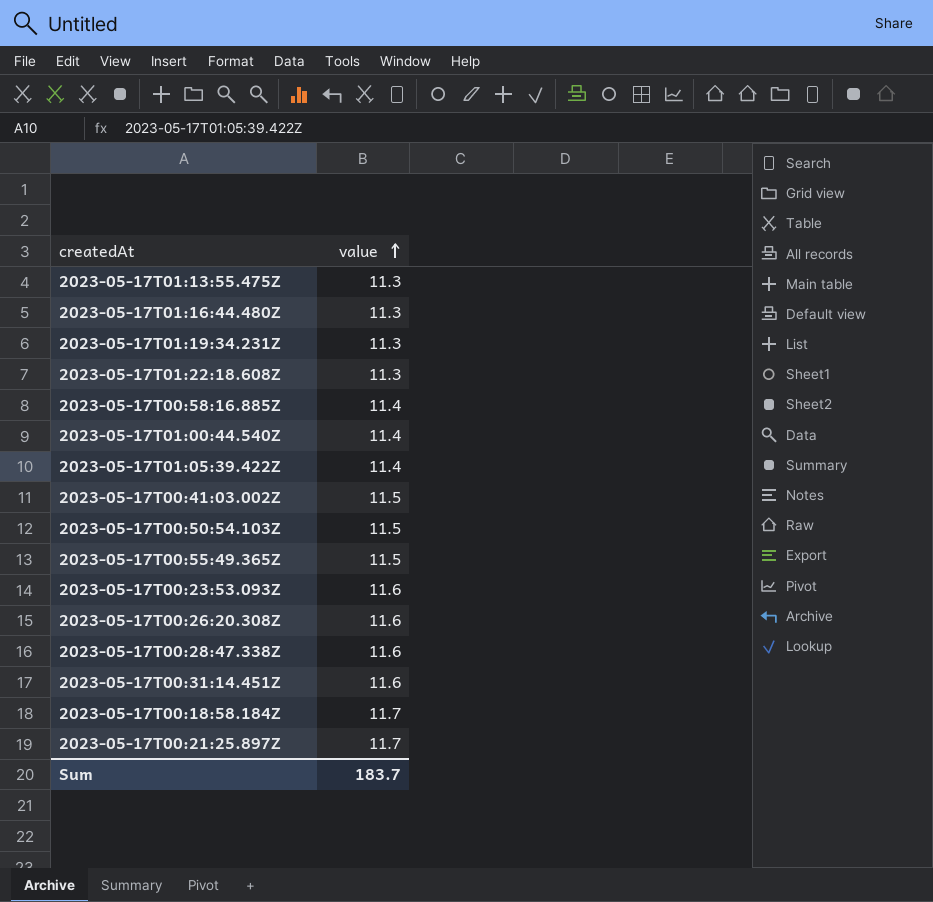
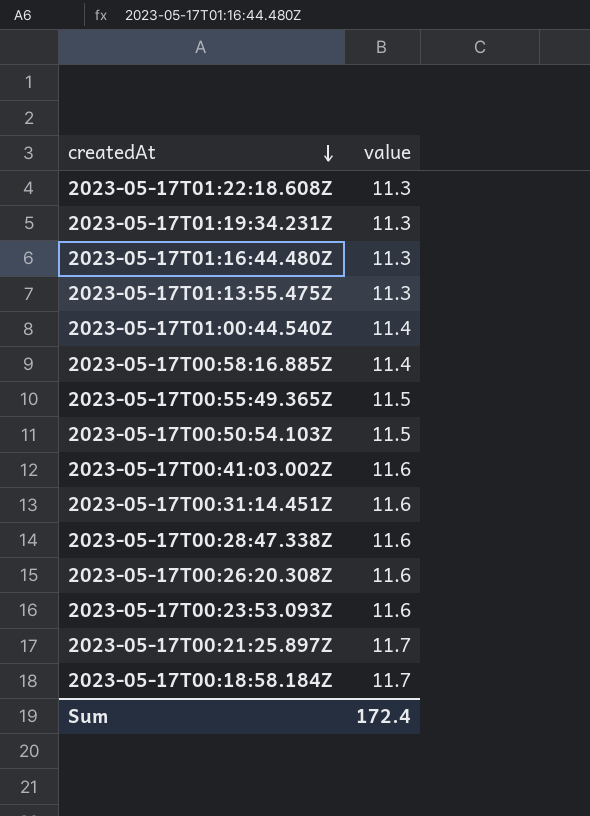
row order: value ascending -> createdAt descending
row 2023-05-17T01:05:39.422Z: 11.4 -> none
2023-05-17T00:41:03.002Z | value: 11.5 -> 11.6
Sum | value: 183.7 -> 172.4

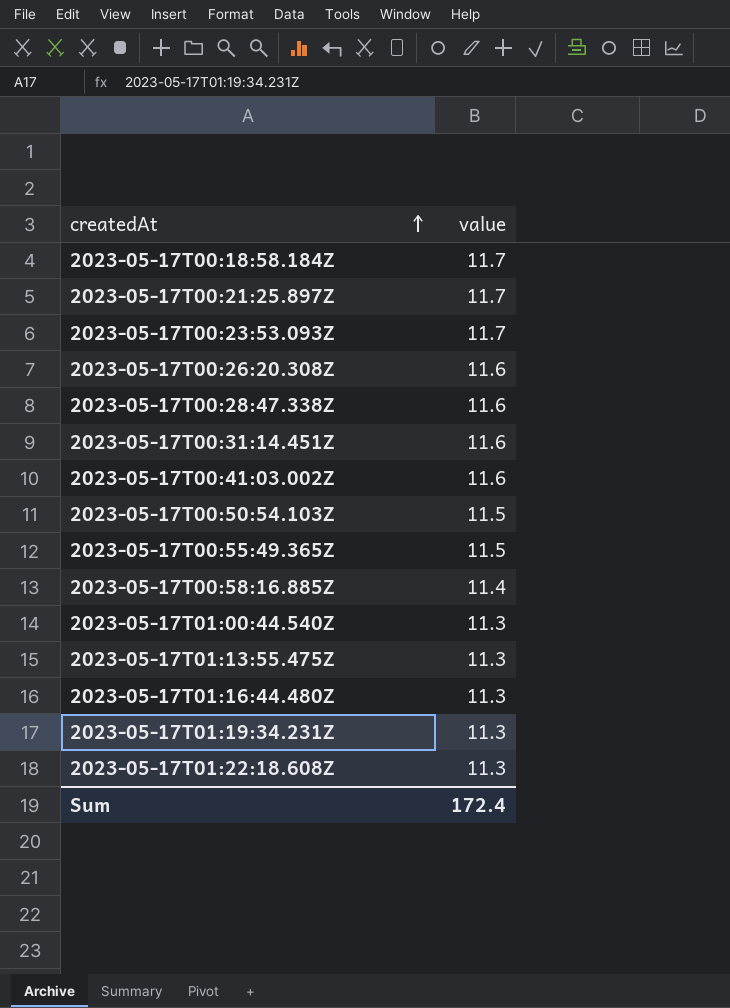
row order: createdAt descending -> createdAt ascending
2023-05-17T00:23:53.093Z | value: 11.6 -> 11.7
2023-05-17T01:00:44.540Z | value: 11.4 -> 11.3

